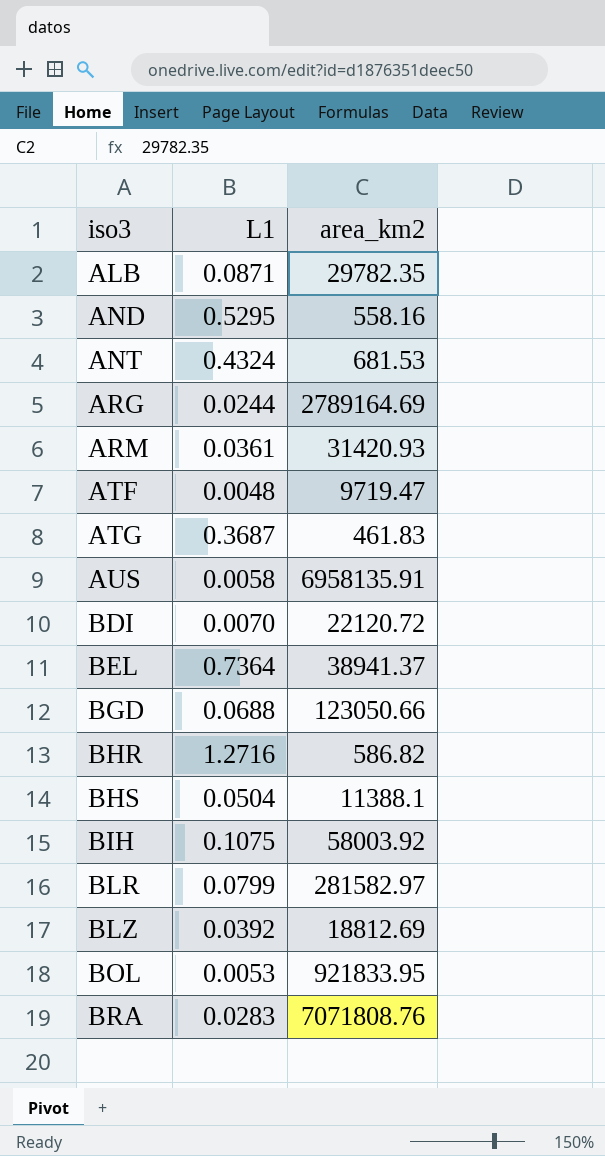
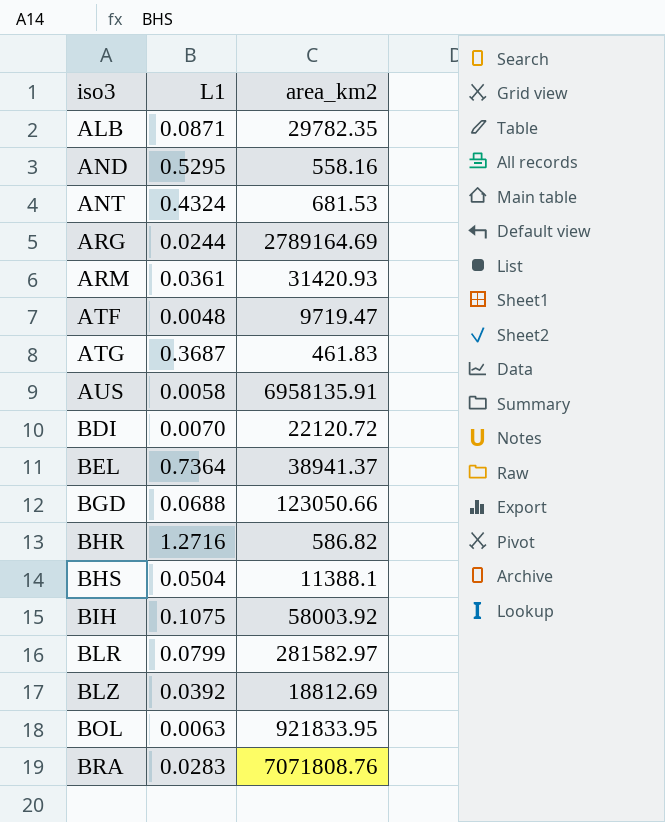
BOL | L1: 0.0053 -> 0.0063

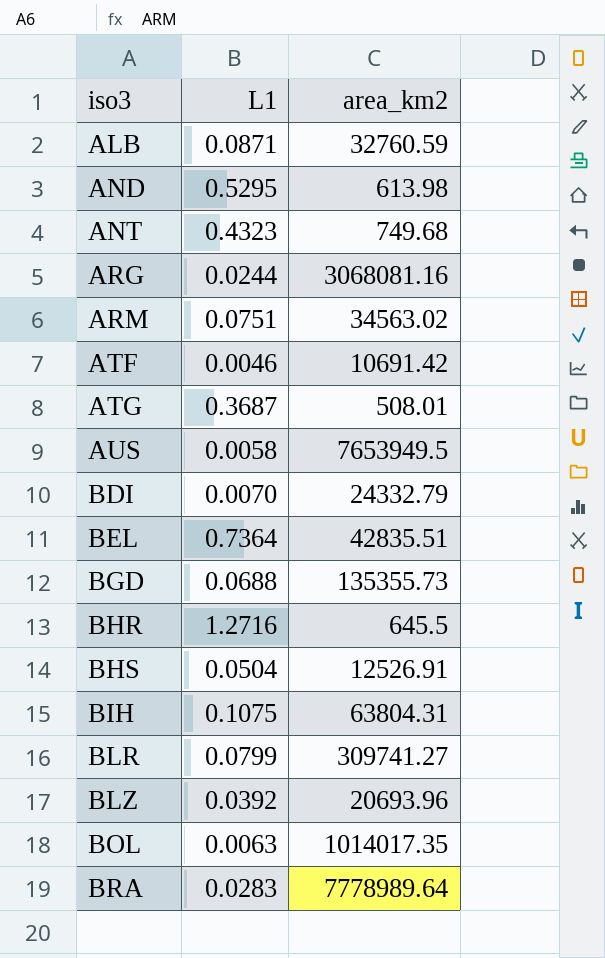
ALB | area_km2: 29782.35 -> 32760.59
AND | area_km2: 558.16 -> 613.98
ANT | L1: 0.4324 -> 0.4323
ANT | area_km2: 681.53 -> 749.68
ARG | area_km2: 2789164.69 -> 3068081.16
ARM | L1: 0.0361 -> 0.0751
ARM | area_km2: 31420.93 -> 34563.02
ATF | L1: 0.0048 -> 0.0046
ATF | area_km2: 9719.47 -> 10691.42
ATG | area_km2: 461.83 -> 508.01
AUS | area_km2: 6958135.91 -> 7653949.5
BDI | area_km2: 22120.72 -> 24332.79
BEL | area_km2: 38941.37 -> 42835.51
BGD | area_km2: 123050.66 -> 135355.73
BHR | area_km2: 586.82 -> 645.5
BHS | area_km2: 11388.1 -> 12526.91
BIH | area_km2: 58003.92 -> 63804.31
BLR | area_km2: 281582.97 -> 309741.27
BLZ | area_km2: 18812.69 -> 20693.96
BOL | area_km2: 921833.95 -> 1014017.35
BRA | area_km2: 7071808.76 -> 7778989.64

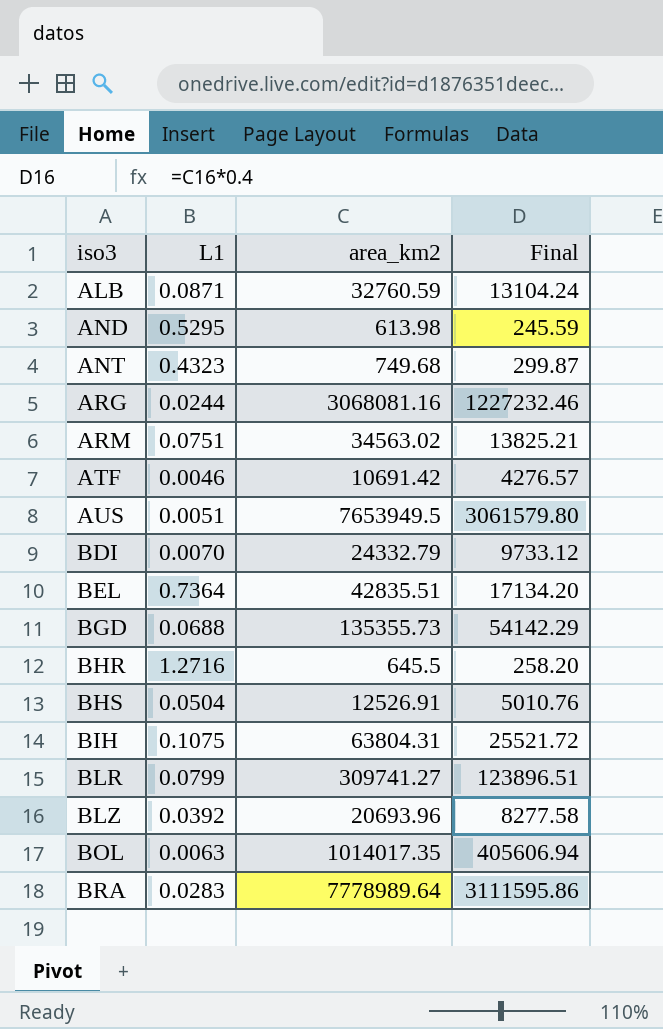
column Final | formula: none -> [area_km2] * 0.4
row ATG: 0.3687 | 508.01 -> none
AUS | L1: 0.0058 -> 0.0051

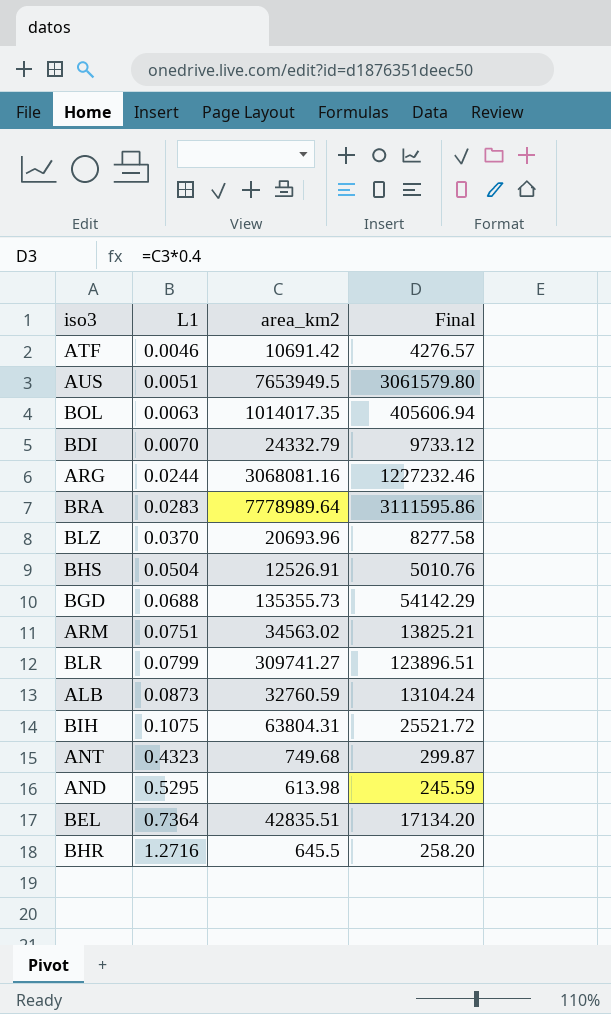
row order: iso3 ascending -> L1 ascending
BLZ | L1: 0.0392 -> 0.0370
ALB | L1: 0.0871 -> 0.0873

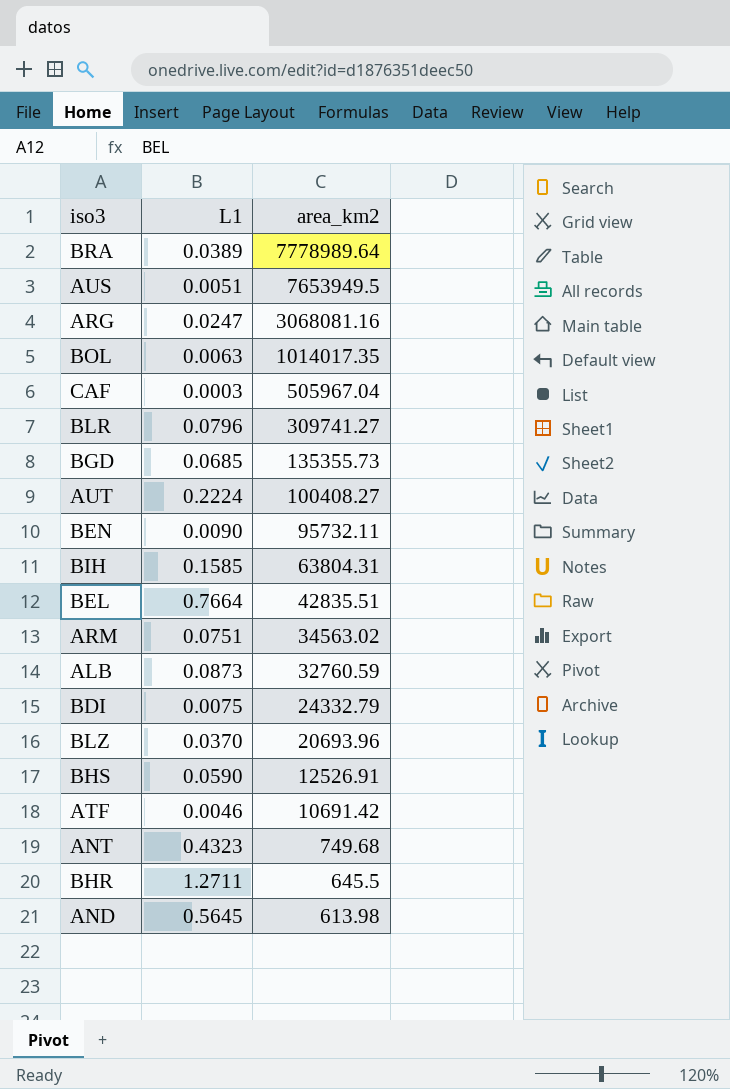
row order: L1 ascending -> area_km2 descending
column Final | formula: [area_km2] * 0.4 -> none
BRA | L1: 0.0283 -> 0.0389
ARG | L1: 0.0244 -> 0.0247
row CAF: none -> 0.0003 | 505967.04
BLR | L1: 0.0799 -> 0.0796
BGD | L1: 0.0688 -> 0.0685
row AUT: none -> 0.2224 | 100408.27
row BEN: none -> 0.0090 | 95732.11
BIH | L1: 0.1075 -> 0.1585
BEL | L1: 0.7364 -> 0.7664
BDI | L1: 0.0070 -> 0.0075
BHS | L1: 0.0504 -> 0.0590
BHR | L1: 1.2716 -> 1.2711
AND | L1: 0.5295 -> 0.5645

